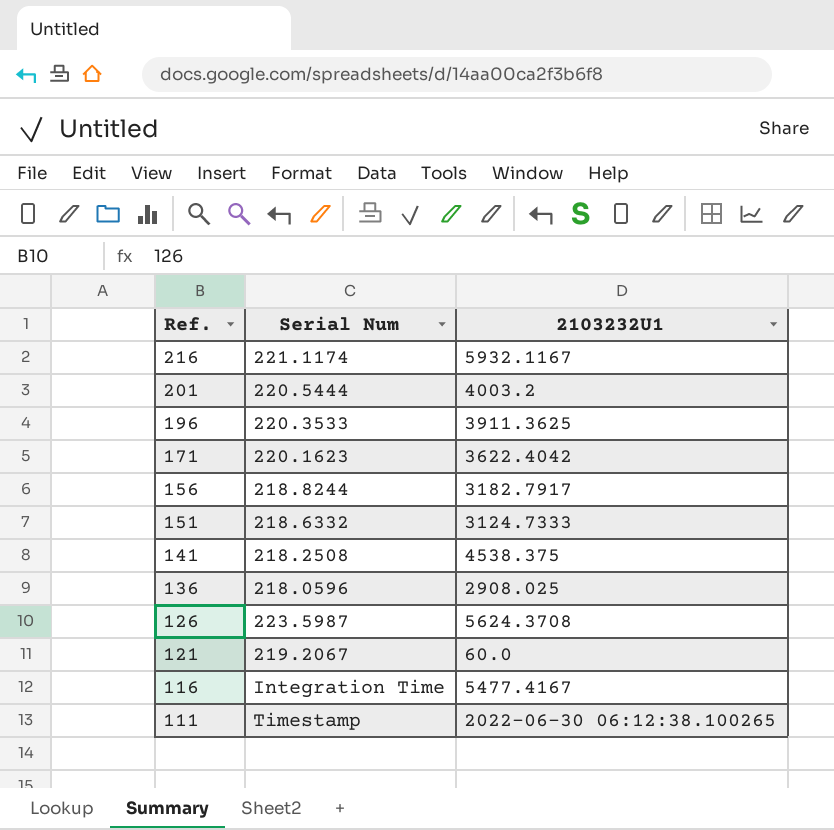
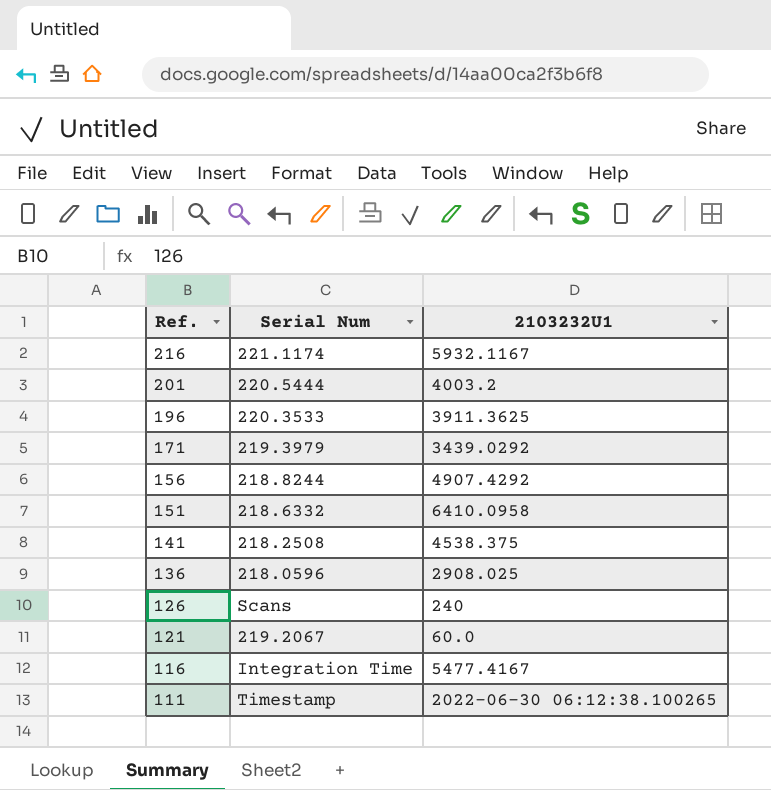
171 | Serial Num: 220.1623 -> 219.3979
171 | 2103232U1: 3622.4042 -> 3439.0292
156 | 2103232U1: 3182.7917 -> 4907.4292
151 | 2103232U1: 3124.7333 -> 6410.0958
126 | Serial Num: 223.5987 -> Scans
126 | 2103232U1: 5624.3708 -> 240

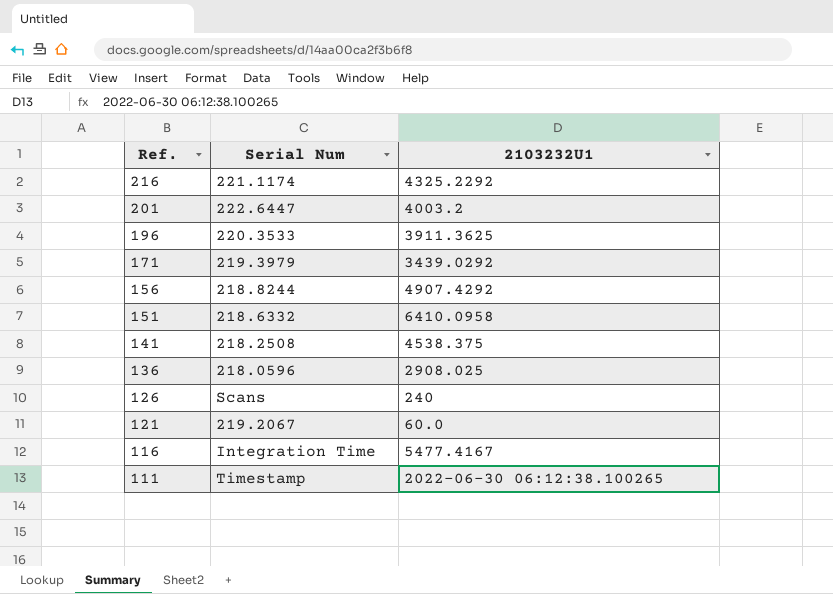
216 | 2103232U1: 5932.1167 -> 4325.2292
201 | Serial Num: 220.5444 -> 222.6447

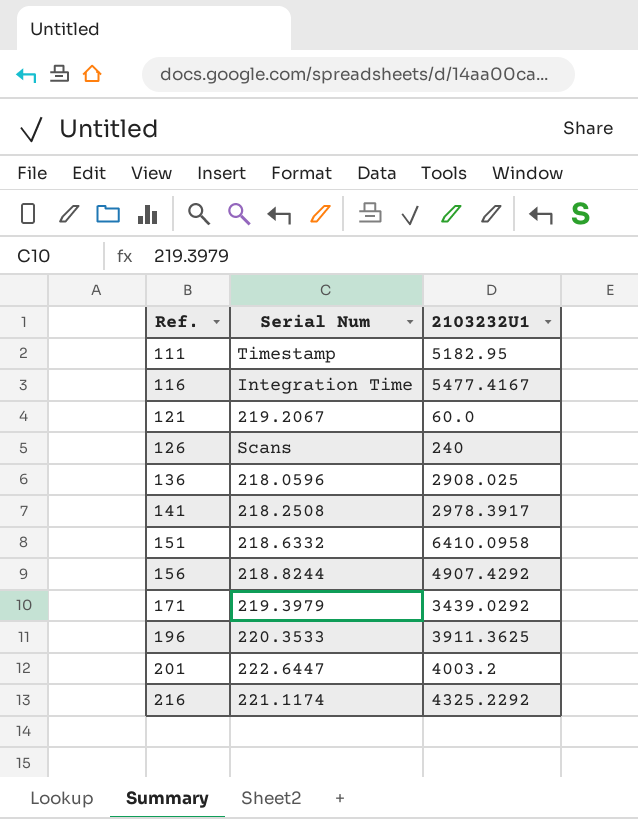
row order: Ref. descending -> Ref. ascending
111 | 2103232U1: 2022-06-30 06:12:38.100265 -> 5182.95
141 | 2103232U1: 4538.375 -> 2978.3917

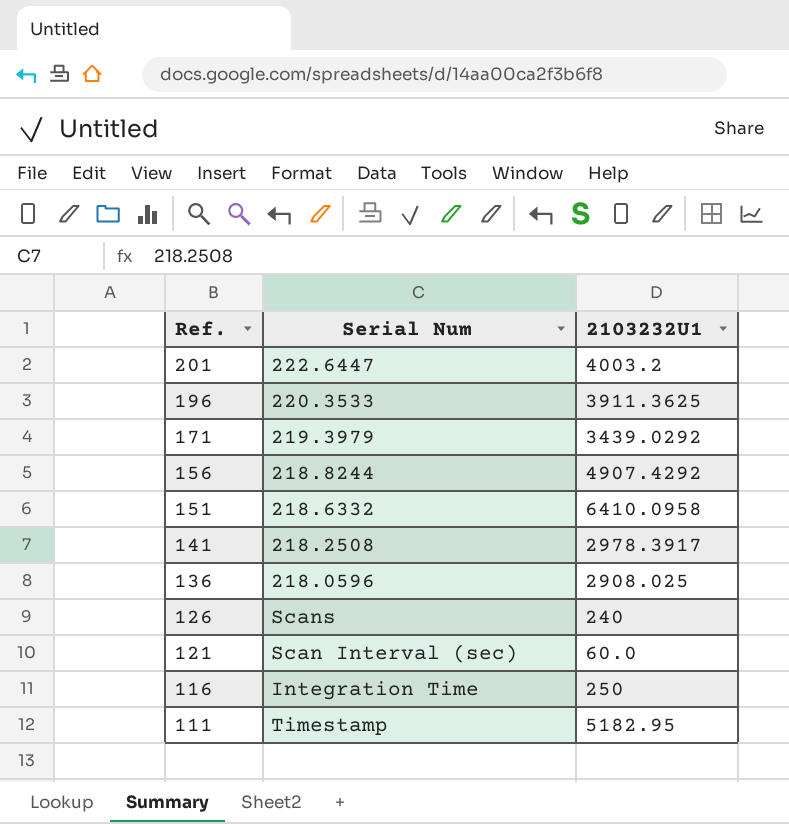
row order: Ref. ascending -> Ref. descending
row 216: 221.1174 | 4325.2292 -> none
121 | Serial Num: 219.2067 -> Scan Interval (sec)
116 | 2103232U1: 5477.4167 -> 250

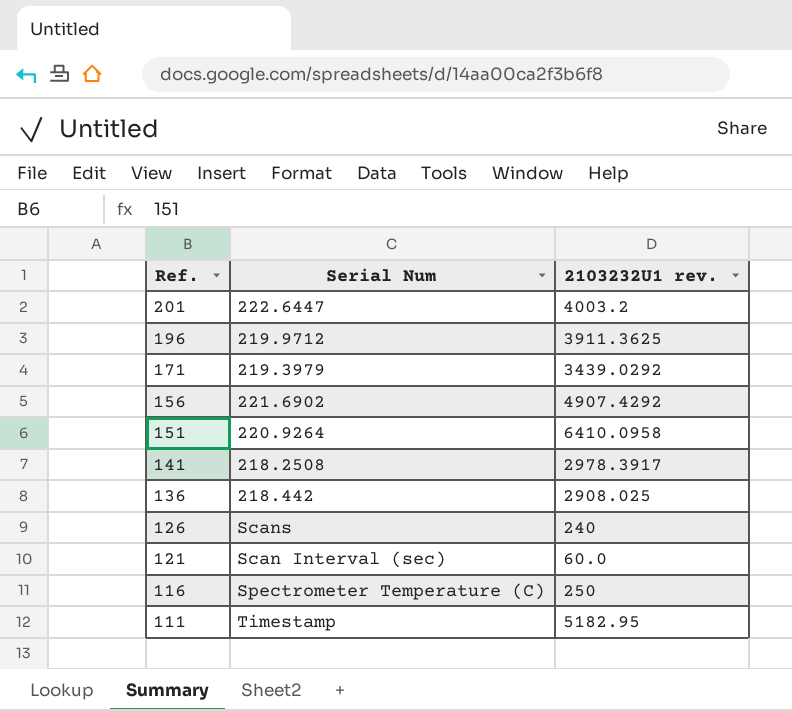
column name: 2103232U1 -> 2103232U1 rev.
196 | Serial Num: 220.3533 -> 219.9712
156 | Serial Num: 218.8244 -> 221.6902
151 | Serial Num: 218.6332 -> 220.9264
136 | Serial Num: 218.0596 -> 218.442
116 | Serial Num: Integration Time -> Spectrometer Temperature (C)

